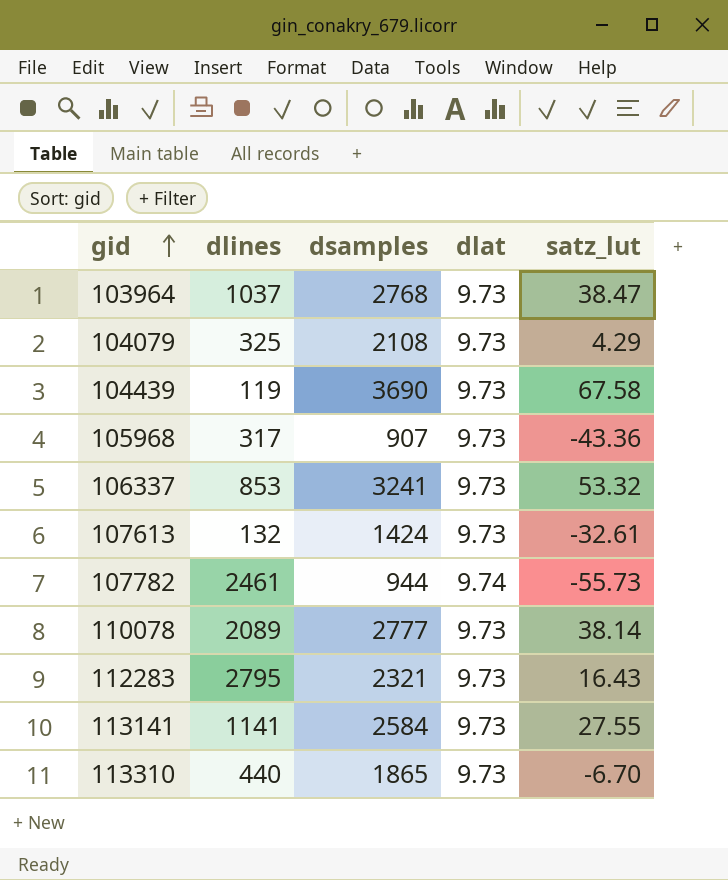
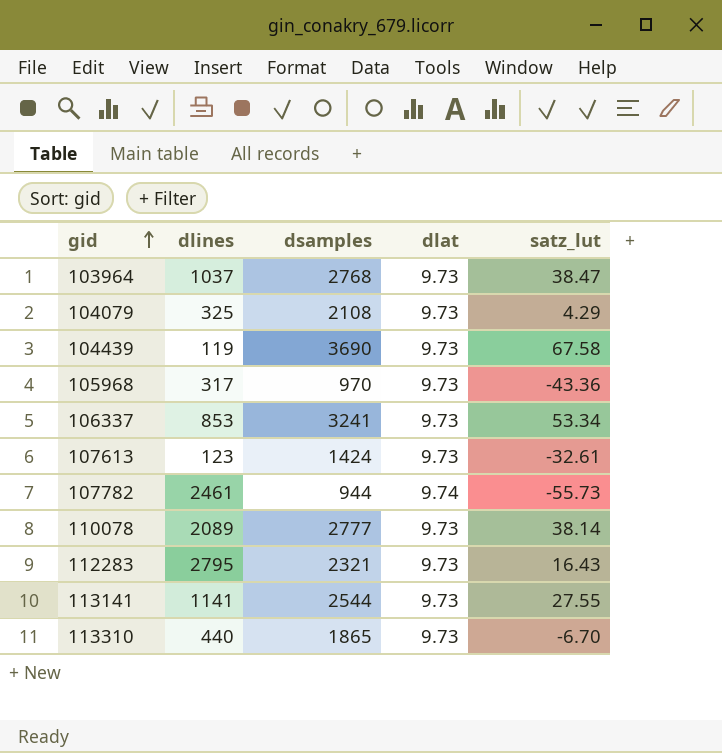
105968 | dsamples: 907 -> 970
106337 | satz_lut: 53.32 -> 53.34
107613 | dlines: 132 -> 123
113141 | dsamples: 2584 -> 2544

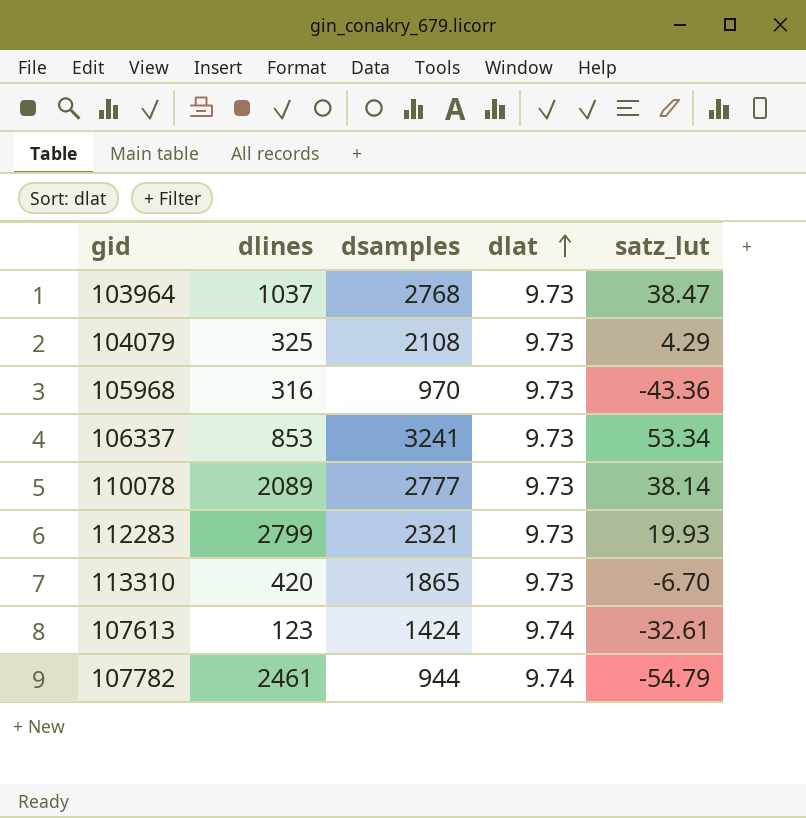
row order: gid ascending -> dlat ascending
row 104439: 119 | 3690 | 9.73 | 67.58 -> none
row 113141: 1141 | 2544 | 9.73 | 27.55 -> none
105968 | dlines: 317 -> 316
112283 | dlines: 2795 -> 2799
112283 | satz_lut: 16.43 -> 19.93
113310 | dlines: 440 -> 420
107613 | dlat: 9.73 -> 9.74
107782 | satz_lut: -55.73 -> -54.79

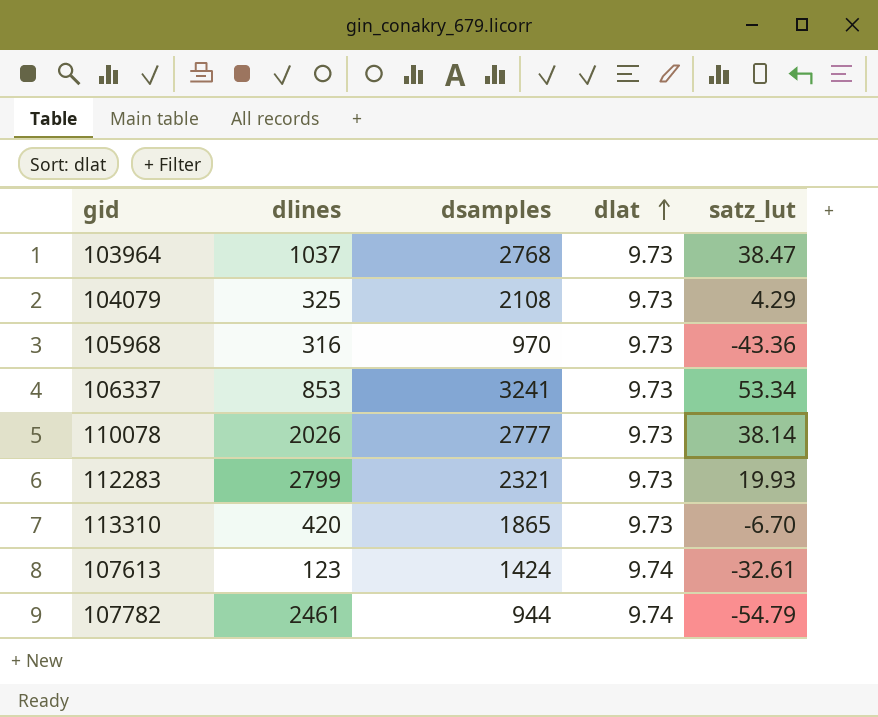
110078 | dlines: 2089 -> 2026

